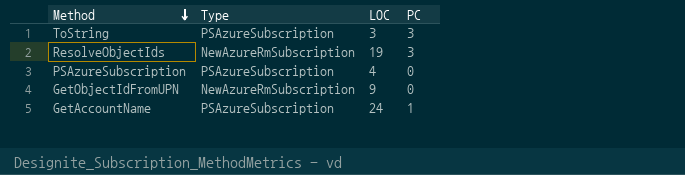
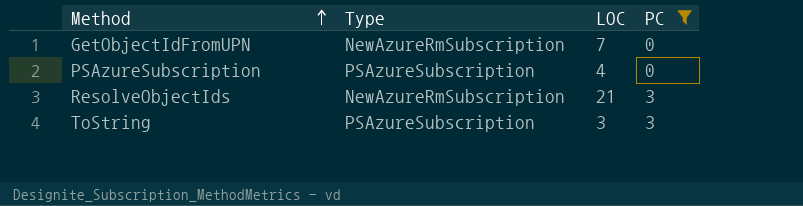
filter: none -> PC != 1
row order: Method descending -> Method ascending
GetObjectIdFromUPN | LOC: 9 -> 7
ResolveObjectIds | LOC: 19 -> 21

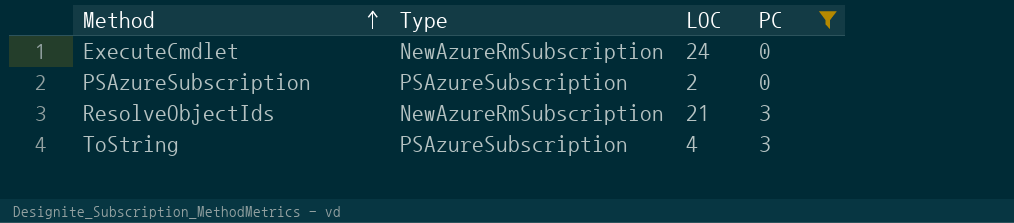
row GetObjectIdFromUPN: NewAzureRmSubscription | 7 | 0 -> none
row ExecuteCmdlet: none -> NewAzureRmSubscription | 24 | 0
PSAzureSubscription | LOC: 4 -> 2
ToString | LOC: 3 -> 4

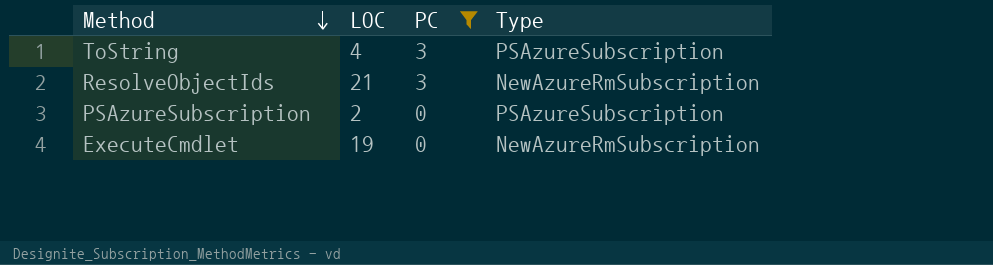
row order: Method ascending -> Method descending
column Type | position: 2 -> 4
ExecuteCmdlet | LOC: 24 -> 19

